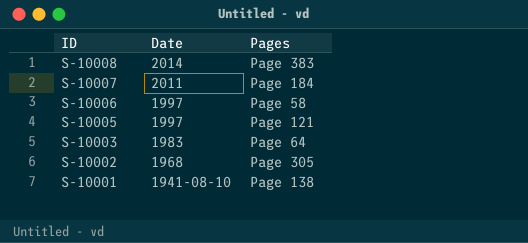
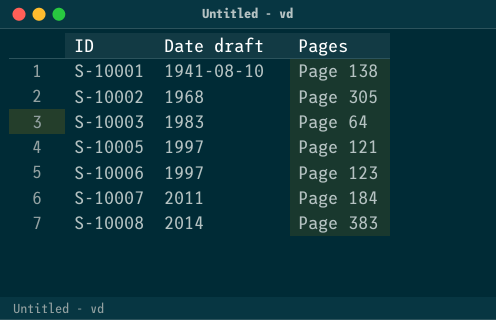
row order: ID descending -> ID ascending
column name: Date -> Date draft
S-10006 | Pages: Page 58 -> Page 123

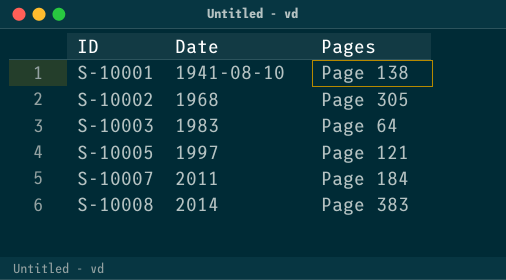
column name: Date draft -> Date
row S-10006: 1997 | Page 123 -> none

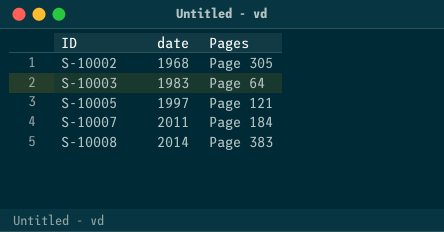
column name: Date -> date
row S-10001: 1941-08-10 | Page 138 -> none

